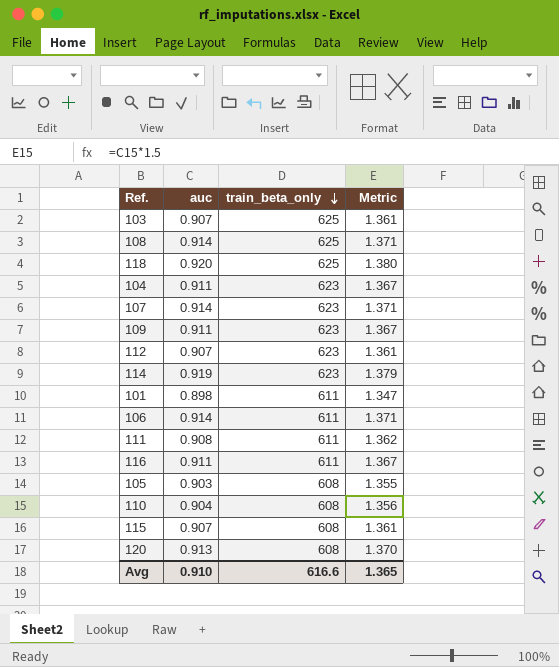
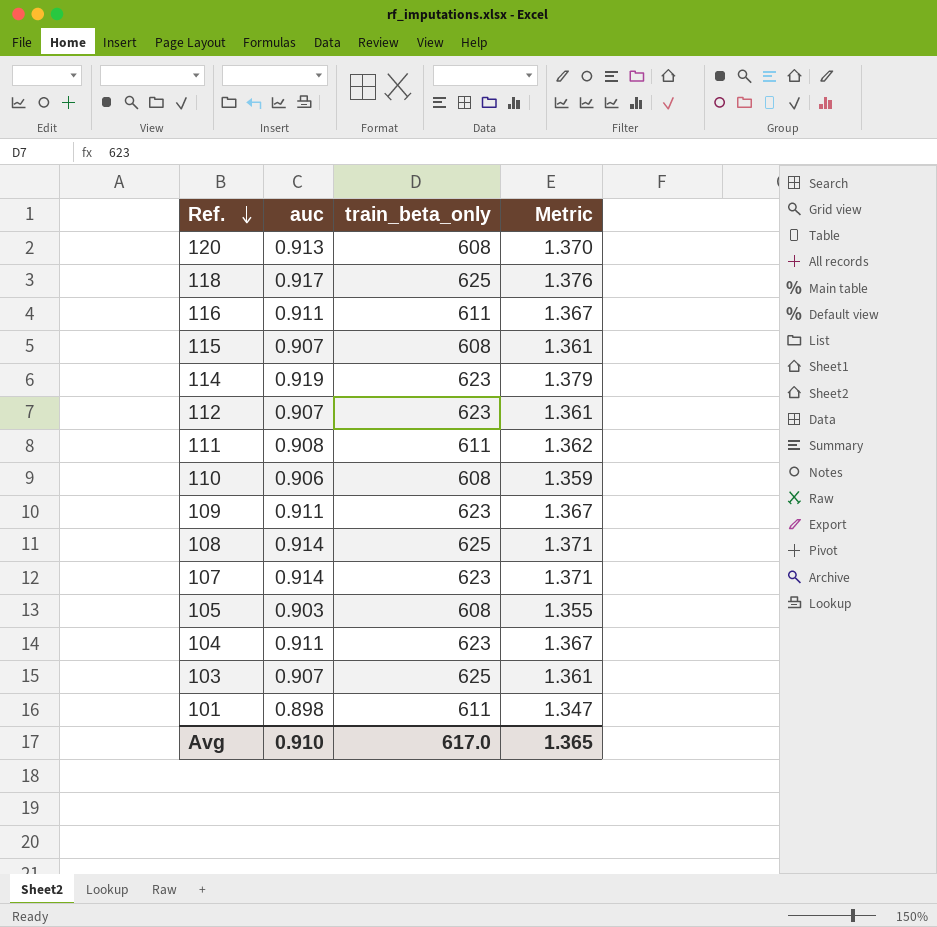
row order: train_beta_only descending -> Ref. descending
row 106: 0.914 | 611 | 1.371 -> none
118 | auc: 0.920 -> 0.917
118 | Metric: 1.380 -> 1.376
110 | auc: 0.904 -> 0.906
110 | Metric: 1.356 -> 1.359
Avg | train_beta_only: 616.6 -> 617.0

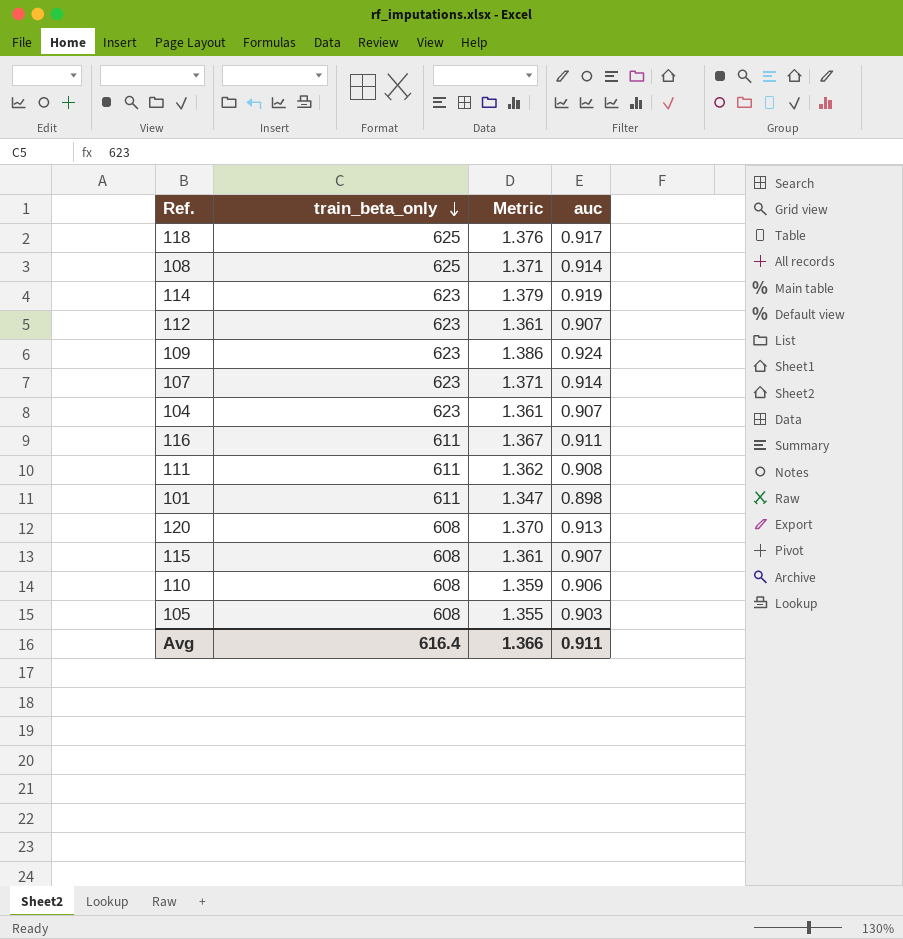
row order: Ref. descending -> train_beta_only descending
column auc | position: 2 -> 4
row 103: 0.907 | 625 | 1.361 -> none
109 | Metric: 1.367 -> 1.386
109 | auc: 0.911 -> 0.924
104 | Metric: 1.367 -> 1.361
104 | auc: 0.911 -> 0.907
Avg | train_beta_only: 617.0 -> 616.4
Avg | Metric: 1.365 -> 1.366
Avg | auc: 0.910 -> 0.911

